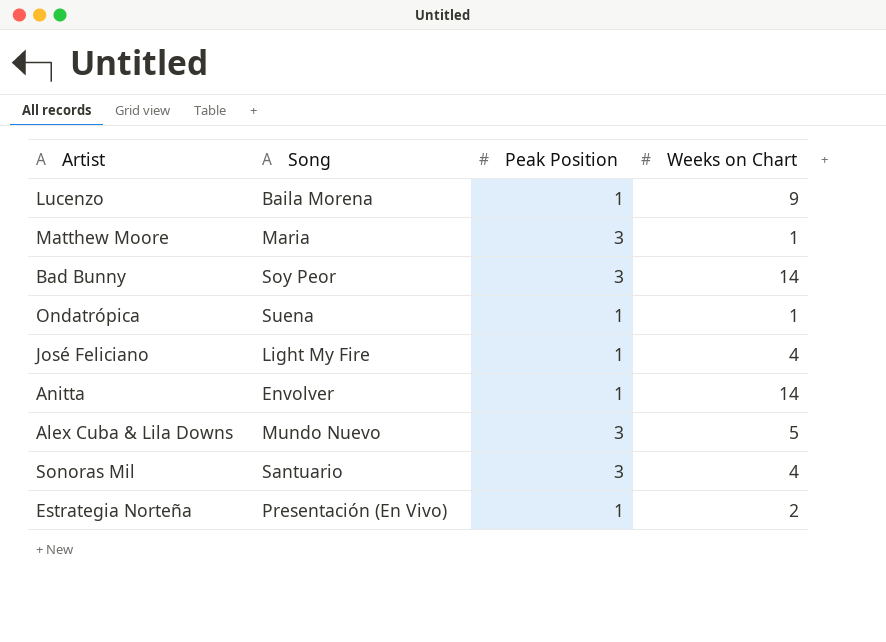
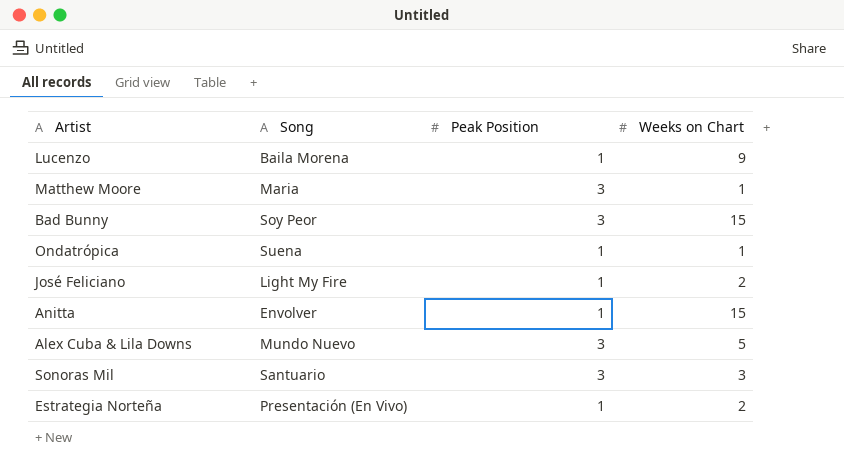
Bad Bunny | Weeks on Chart: 14 -> 15
José Feliciano | Weeks on Chart: 4 -> 2
Anitta | Weeks on Chart: 14 -> 15
Sonoras Mil | Weeks on Chart: 4 -> 3

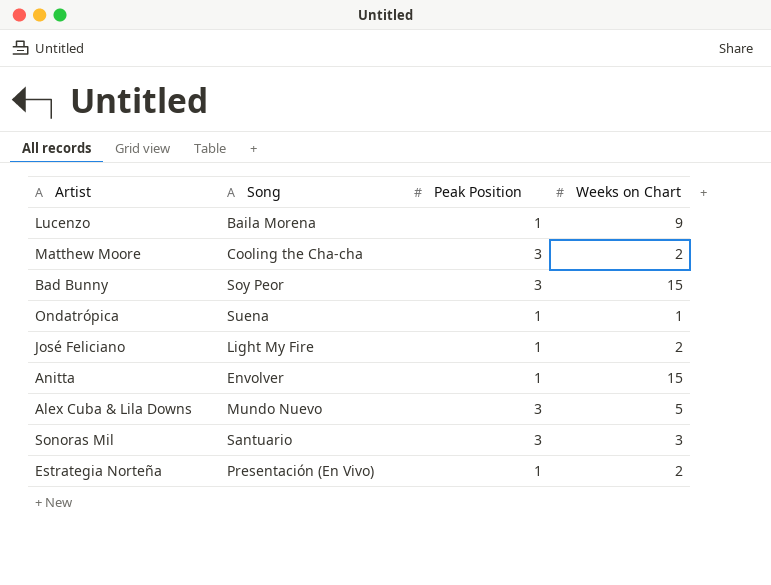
Matthew Moore | Song: Maria -> Cooling the Cha-cha
Matthew Moore | Weeks on Chart: 1 -> 2

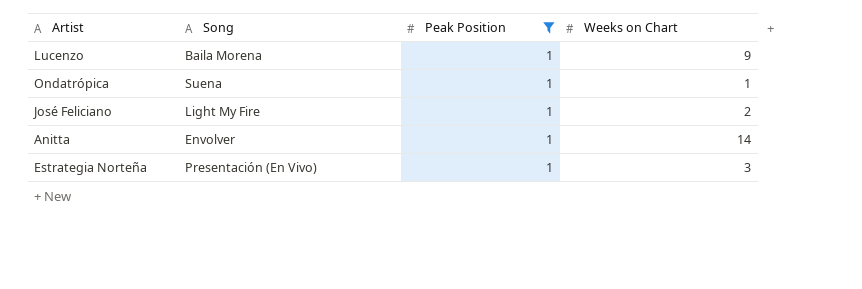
filter: none -> Peak Position = 1
Anitta | Weeks on Chart: 15 -> 14
Estrategia Norteña | Weeks on Chart: 2 -> 3

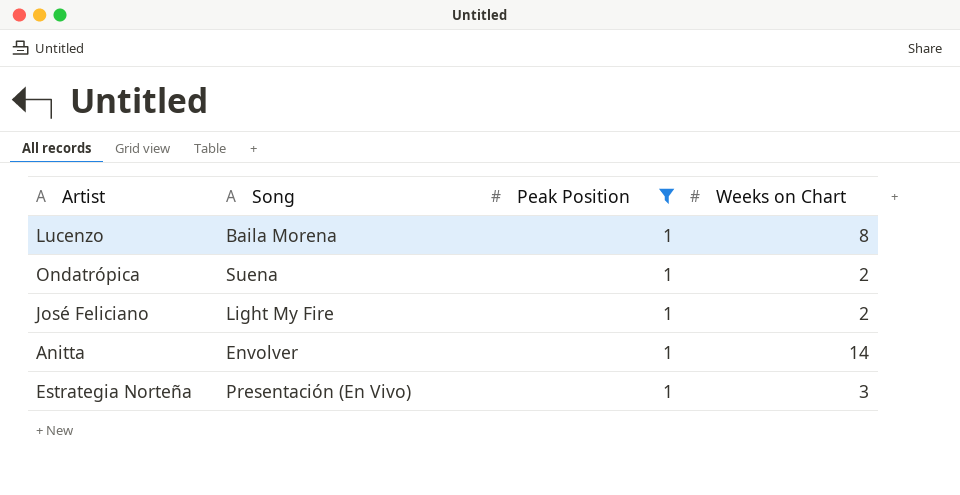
Lucenzo | Weeks on Chart: 9 -> 8
Ondatrópica | Weeks on Chart: 1 -> 2

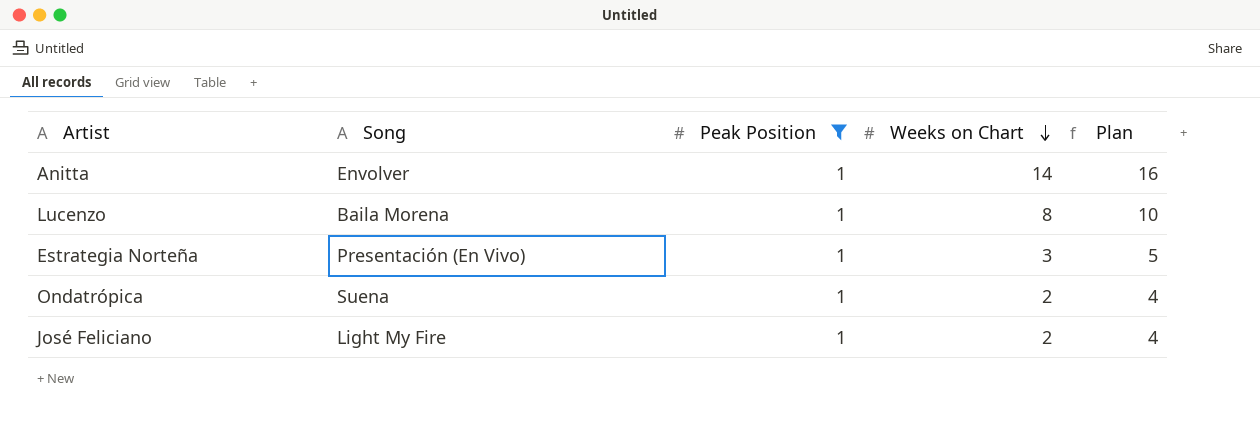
row order: none -> Weeks on Chart descending
column Plan | formula: none -> [Weeks on Chart] + 2

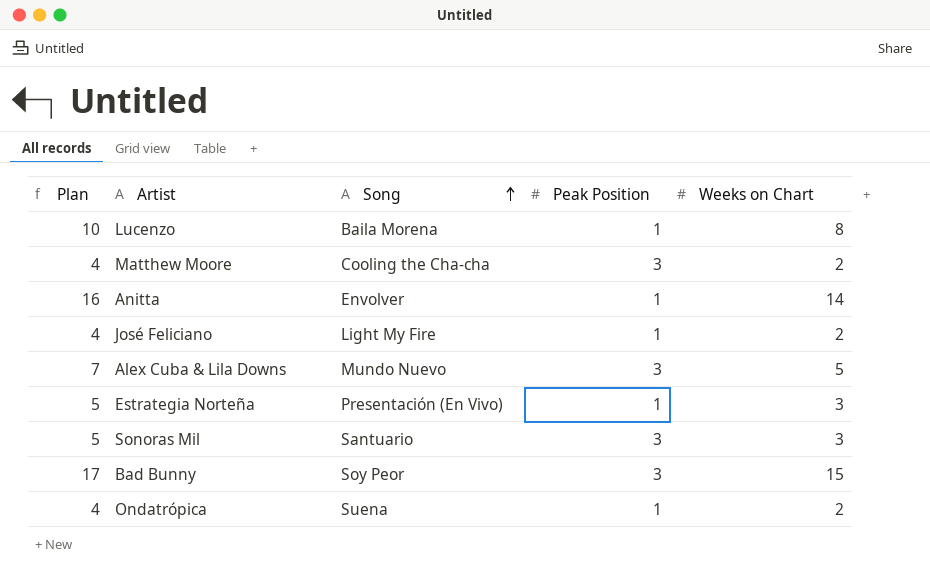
filter: Peak Position = 1 -> none
row order: Weeks on Chart descending -> Song ascending
column Plan | position: 5 -> 1

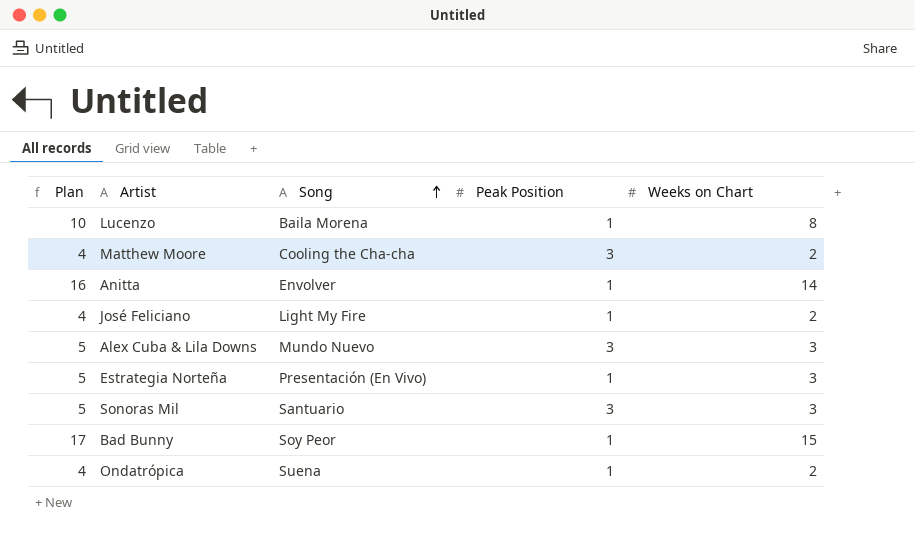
Alex Cuba & Lila Downs | Plan: 7 -> 5
Alex Cuba & Lila Downs | Weeks on Chart: 5 -> 3
Bad Bunny | Peak Position: 3 -> 1

